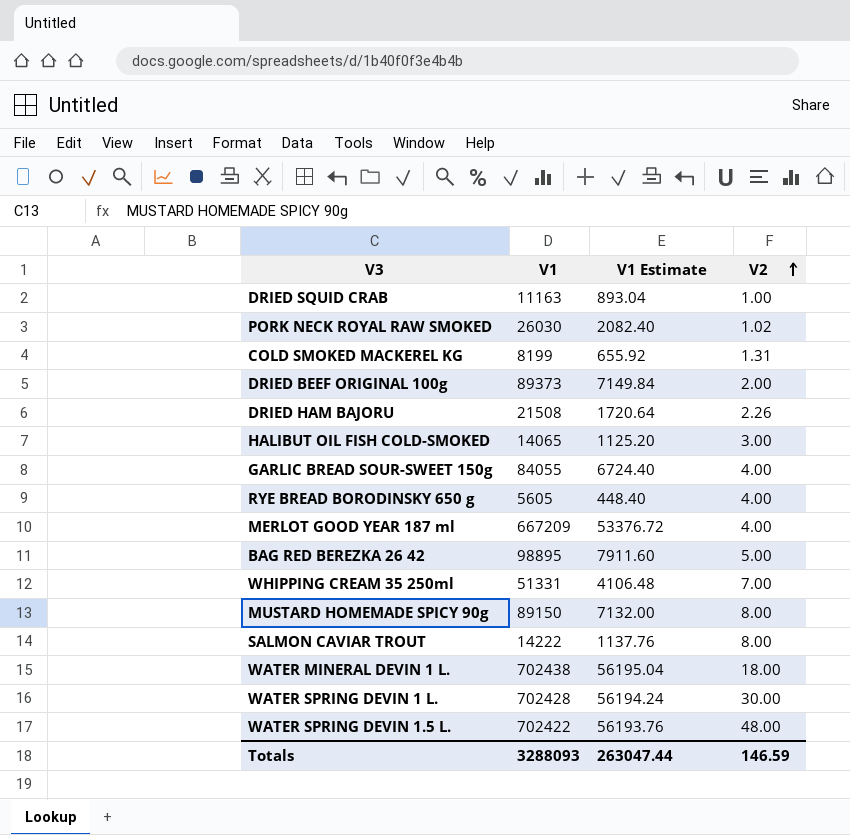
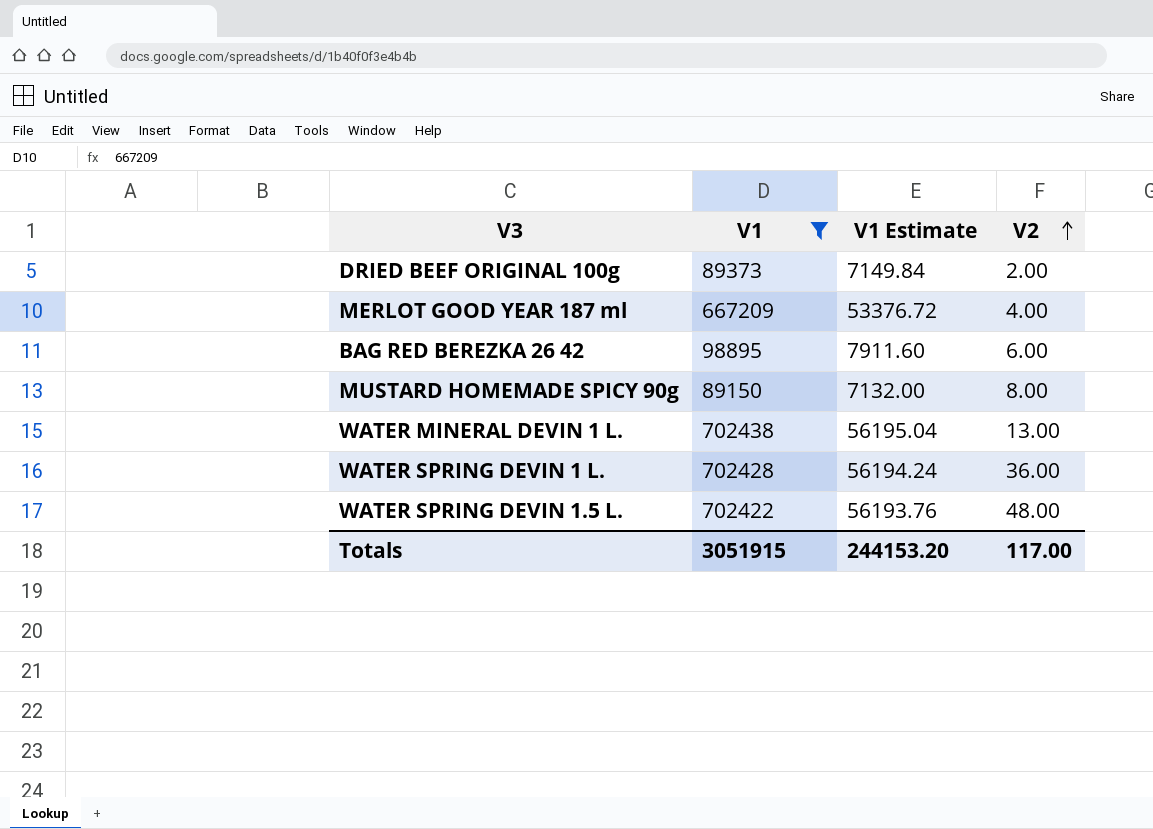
filter: none -> V1 >= 89150
BAG RED BEREZKA 26 42 | V2: 5.00 -> 6.00
WATER MINERAL DEVIN 1 L. | V2: 18.00 -> 13.00
WATER SPRING DEVIN 1 L. | V2: 30.00 -> 36.00
Totals | V1: 3288093 -> 3051915
Totals | V1 Estimate: 263047.44 -> 244153.20
Totals | V2: 146.59 -> 117.00

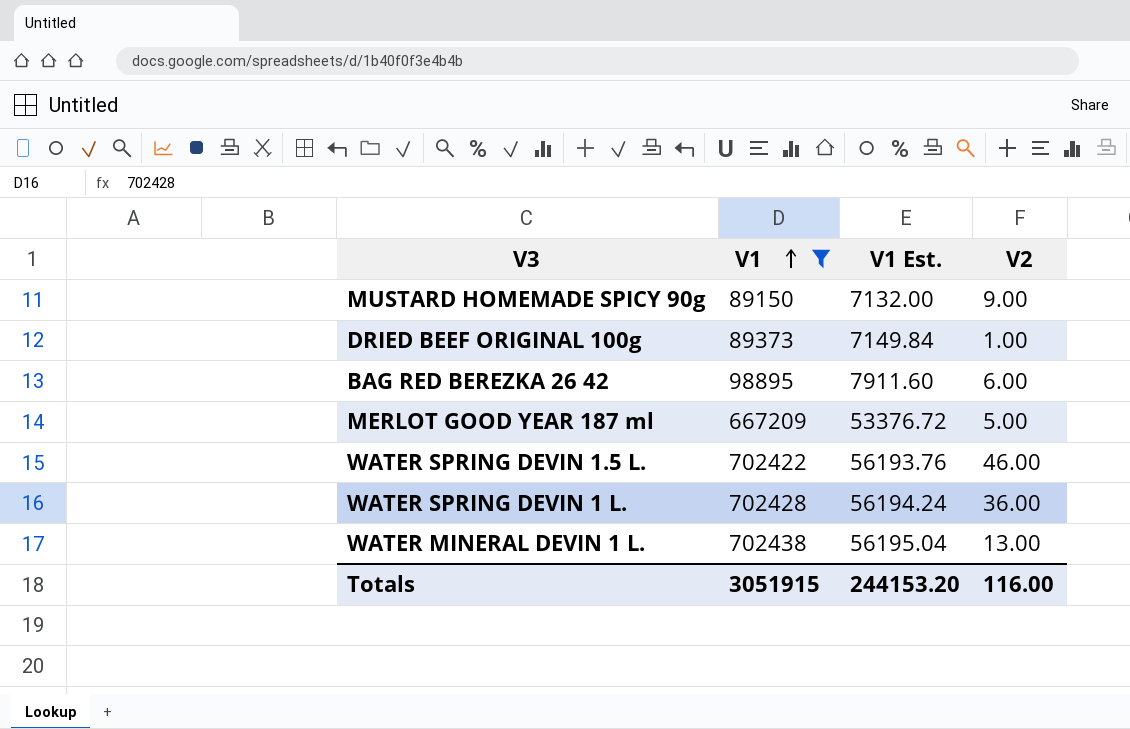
row order: V2 ascending -> V1 ascending
column name: V1 Estimate -> V1 Est.
MUSTARD HOMEMADE SPICY 90g | V2: 8.00 -> 9.00
DRIED BEEF ORIGINAL 100g | V2: 2.00 -> 1.00
MERLOT GOOD YEAR 187 ml | V2: 4.00 -> 5.00
WATER SPRING DEVIN 1.5 L. | V2: 48.00 -> 46.00
Totals | V2: 117.00 -> 116.00

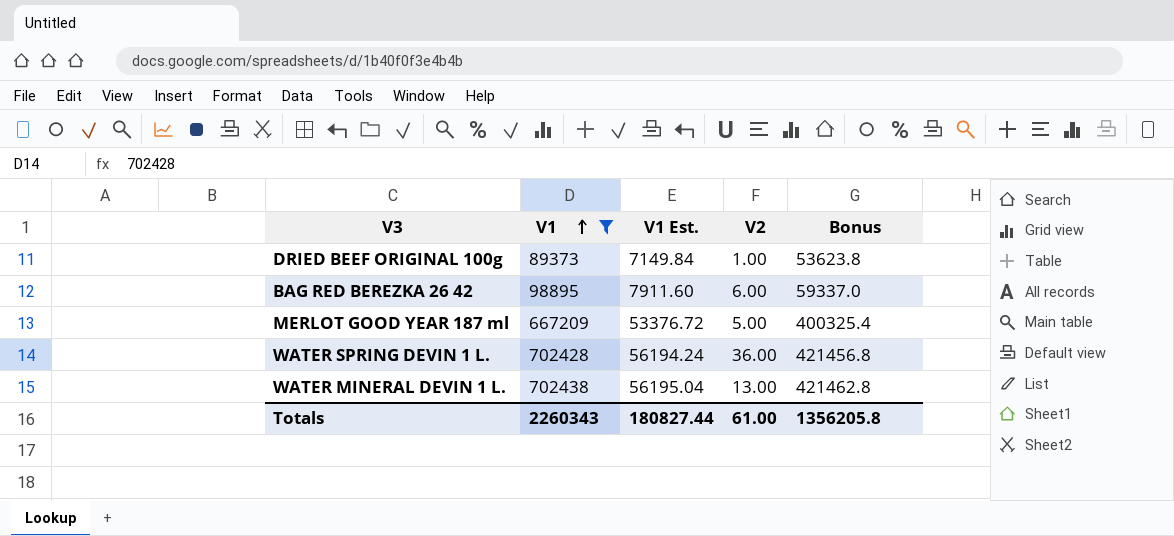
column Bonus | formula: none -> [V1] * 0.6
row MUSTARD HOMEMADE SPICY 90g: 89150 | 7132.00 | 9.00 -> none
row WATER SPRING DEVIN 1.5 L.: 702422 | 56193.76 | 46.00 -> none
Totals | V1: 3051915 -> 2260343
Totals | V1 Est.: 244153.20 -> 180827.44
Totals | V2: 116.00 -> 61.00

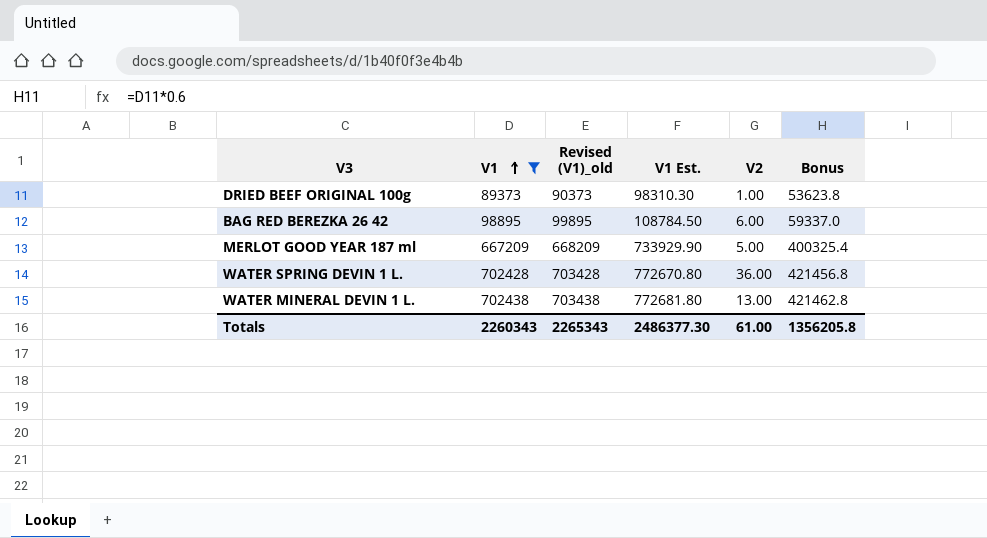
column Revised (V1)_old | formula: none -> [V1] + 1000
column V1 Est. | formula: [V1] * 0.08 -> [V1] * 1.1
Totals | V1 Est.: 180827.44 -> 2486377.30

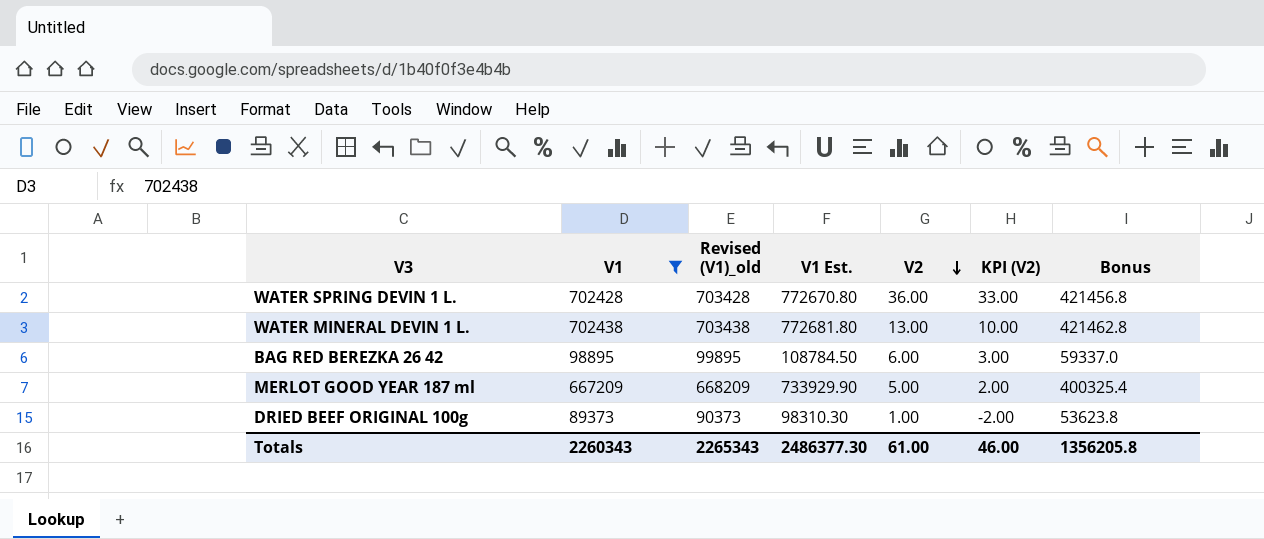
row order: V1 ascending -> V2 descending
column KPI (V2) | formula: none -> [V2] - 3

